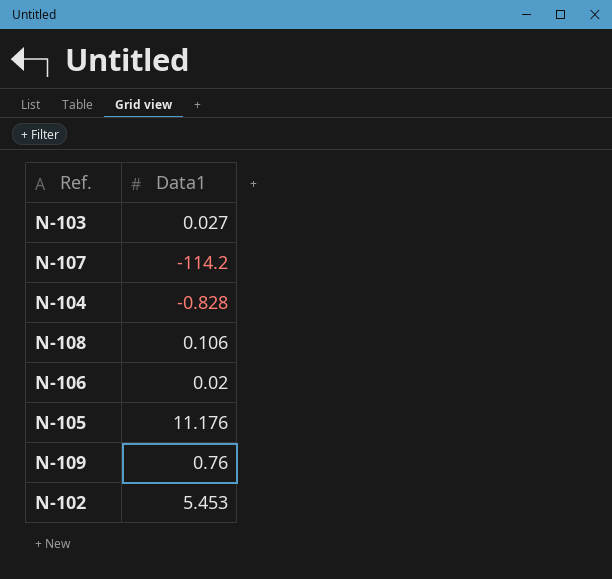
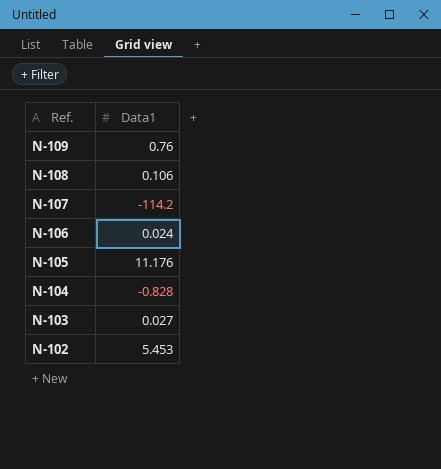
row order: none -> Ref. descending
N-106 | Data1: 0.02 -> 0.024

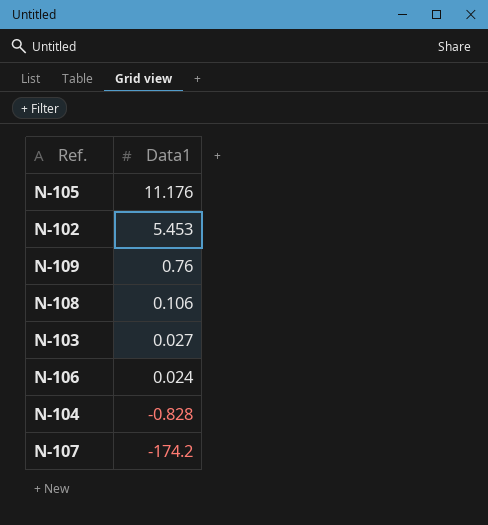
row order: Ref. descending -> Data1 descending
N-107 | Data1: -114.2 -> -174.2

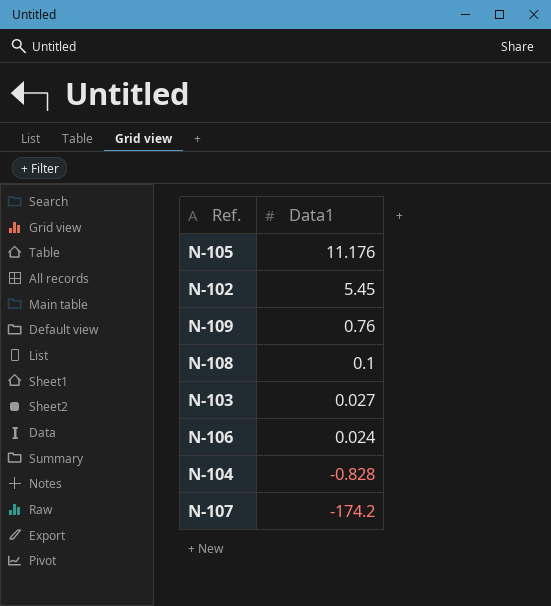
N-102 | Data1: 5.453 -> 5.45
N-108 | Data1: 0.106 -> 0.1

